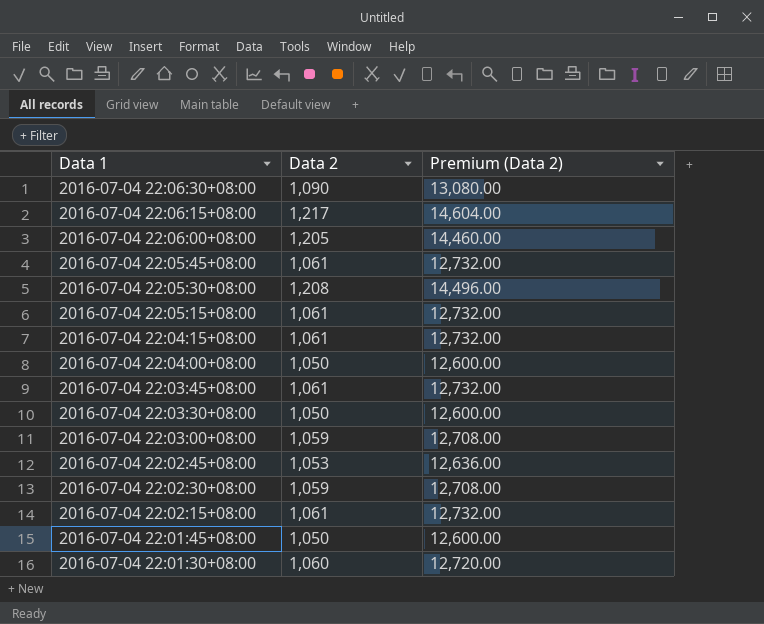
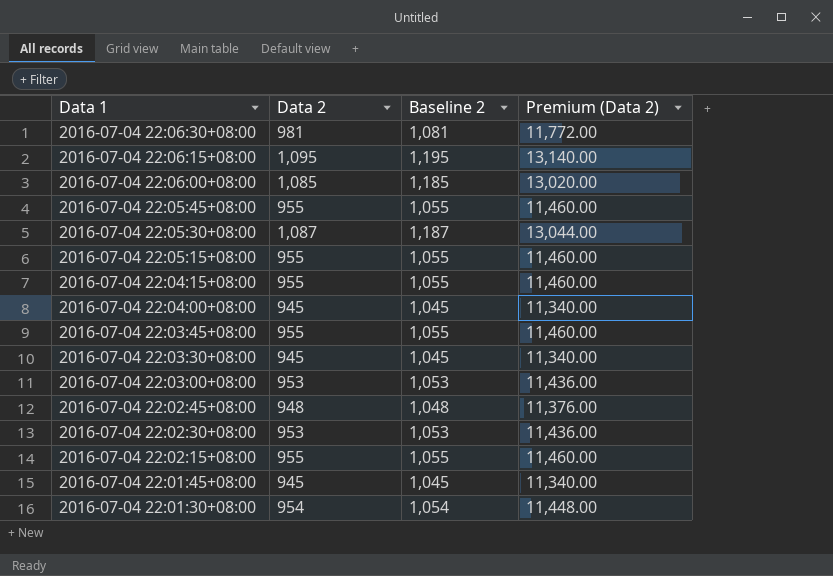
column Baseline 2 | formula: none -> [Data 2] + 100
2016-07-04 22:06:30+08:00 | Data 2: 1,090 -> 981
2016-07-04 22:06:30+08:00 | Premium (Data 2): 13,080.00 -> 11,772.00
2016-07-04 22:06:15+08:00 | Data 2: 1,217 -> 1,095
2016-07-04 22:06:15+08:00 | Premium (Data 2): 14,604.00 -> 13,140.00
2016-07-04 22:06:00+08:00 | Data 2: 1,205 -> 1,085
2016-07-04 22:06:00+08:00 | Premium (Data 2): 14,460.00 -> 13,020.00
2016-07-04 22:05:45+08:00 | Data 2: 1,061 -> 955
2016-07-04 22:05:45+08:00 | Premium (Data 2): 12,732.00 -> 11,460.00
2016-07-04 22:05:30+08:00 | Data 2: 1,208 -> 1,087
2016-07-04 22:05:30+08:00 | Premium (Data 2): 14,496.00 -> 13,044.00
2016-07-04 22:05:15+08:00 | Data 2: 1,061 -> 955
2016-07-04 22:05:15+08:00 | Premium (Data 2): 12,732.00 -> 11,460.00
2016-07-04 22:04:15+08:00 | Data 2: 1,061 -> 955
2016-07-04 22:04:15+08:00 | Premium (Data 2): 12,732.00 -> 11,460.00
2016-07-04 22:04:00+08:00 | Data 2: 1,050 -> 945
2016-07-04 22:04:00+08:00 | Premium (Data 2): 12,600.00 -> 11,340.00
2016-07-04 22:03:45+08:00 | Data 2: 1,061 -> 955
2016-07-04 22:03:45+08:00 | Premium (Data 2): 12,732.00 -> 11,460.00
2016-07-04 22:03:30+08:00 | Data 2: 1,050 -> 945
2016-07-04 22:03:30+08:00 | Premium (Data 2): 12,600.00 -> 11,340.00
2016-07-04 22:03:00+08:00 | Data 2: 1,059 -> 953
2016-07-04 22:03:00+08:00 | Premium (Data 2): 12,708.00 -> 11,436.00
2016-07-04 22:02:45+08:00 | Data 2: 1,053 -> 948
2016-07-04 22:02:45+08:00 | Premium (Data 2): 12,636.00 -> 11,376.00
2016-07-04 22:02:30+08:00 | Data 2: 1,059 -> 953
2016-07-04 22:02:30+08:00 | Premium (Data 2): 12,708.00 -> 11,436.00
2016-07-04 22:02:15+08:00 | Data 2: 1,061 -> 955
2016-07-04 22:02:15+08:00 | Premium (Data 2): 12,732.00 -> 11,460.00
2016-07-04 22:01:45+08:00 | Data 2: 1,050 -> 945
2016-07-04 22:01:45+08:00 | Premium (Data 2): 12,600.00 -> 11,340.00
2016-07-04 22:01:30+08:00 | Data 2: 1,060 -> 954
2016-07-04 22:01:30+08:00 | Premium (Data 2): 12,720.00 -> 11,448.00

